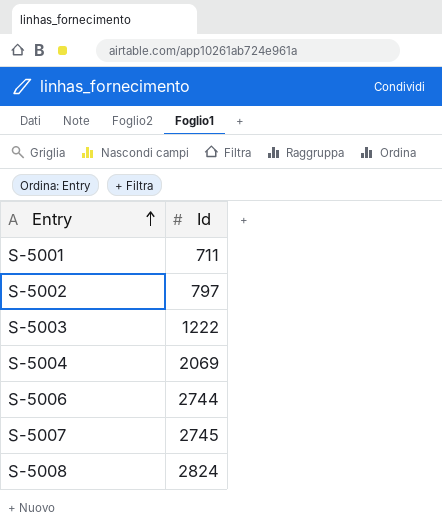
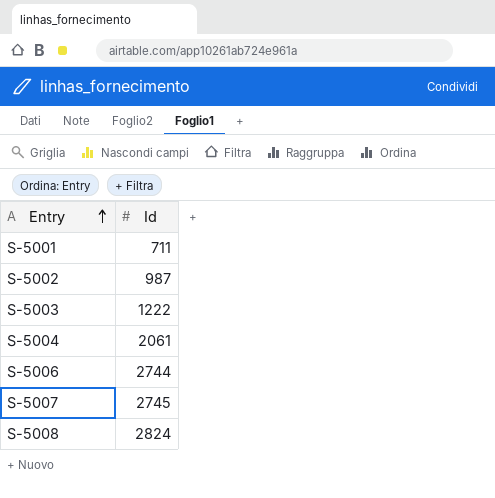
S-5002 | Id: 797 -> 987
S-5004 | Id: 2069 -> 2061

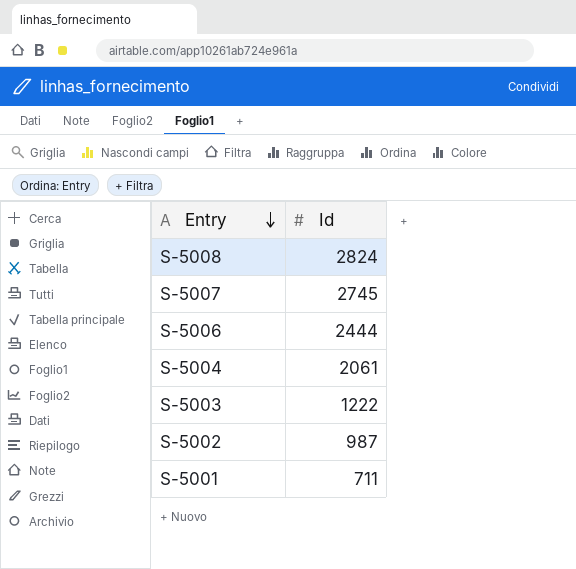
row order: Entry ascending -> Entry descending
S-5006 | Id: 2744 -> 2444

